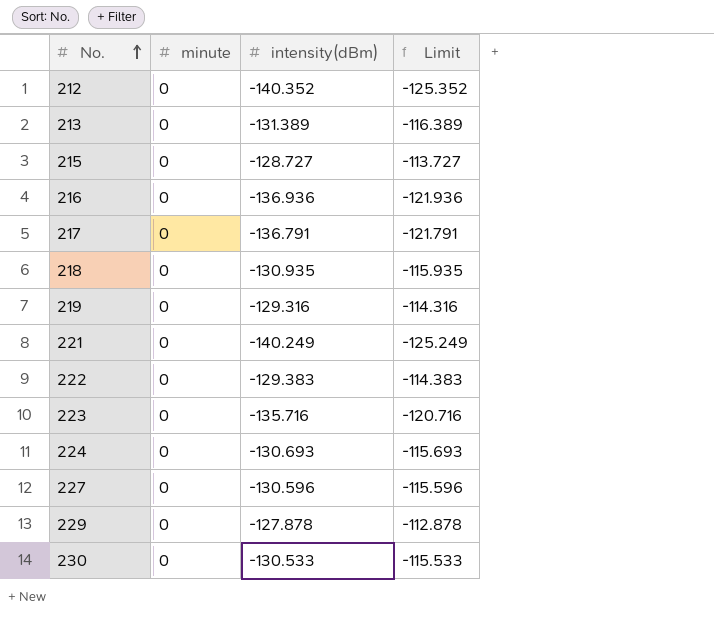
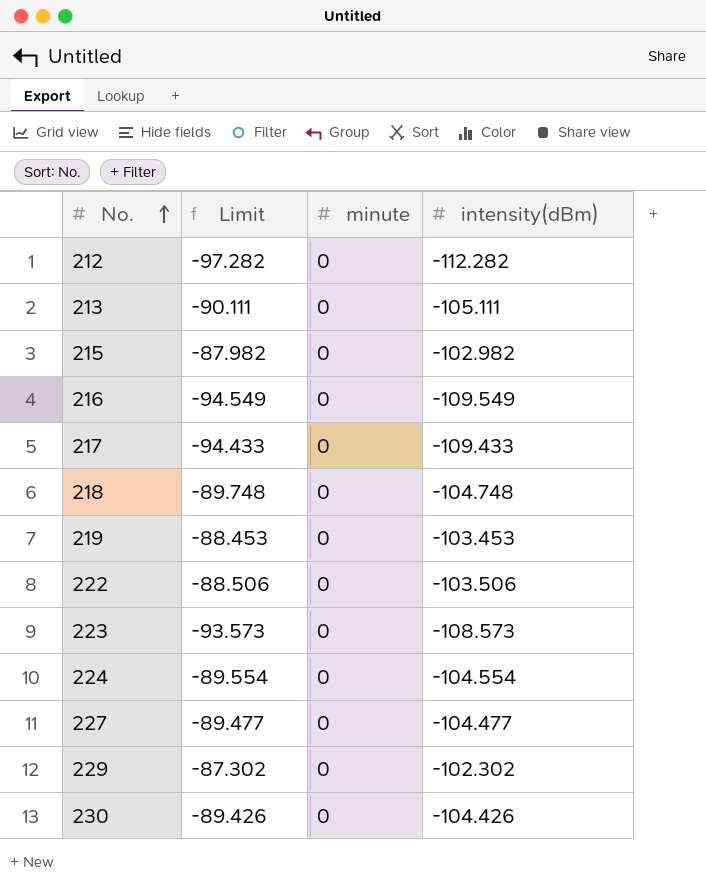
column Limit | position: 4 -> 2
row 221: 0 | -140.249 | -125.249 -> none
212 | Limit: -125.352 -> -97.282
212 | intensity(dBm): -140.352 -> -112.282
213 | Limit: -116.389 -> -90.111
213 | intensity(dBm): -131.389 -> -105.111
215 | Limit: -113.727 -> -87.982
215 | intensity(dBm): -128.727 -> -102.982
216 | Limit: -121.936 -> -94.549
216 | intensity(dBm): -136.936 -> -109.549
217 | Limit: -121.791 -> -94.433
217 | intensity(dBm): -136.791 -> -109.433
218 | Limit: -115.935 -> -89.748
218 | intensity(dBm): -130.935 -> -104.748
219 | Limit: -114.316 -> -88.453
219 | intensity(dBm): -129.316 -> -103.453
222 | Limit: -114.383 -> -88.506
222 | intensity(dBm): -129.383 -> -103.506
223 | Limit: -120.716 -> -93.573
223 | intensity(dBm): -135.716 -> -108.573
224 | Limit: -115.693 -> -89.554
224 | intensity(dBm): -130.693 -> -104.554
227 | Limit: -115.596 -> -89.477
227 | intensity(dBm): -130.596 -> -104.477
229 | Limit: -112.878 -> -87.302
229 | intensity(dBm): -127.878 -> -102.302
230 | Limit: -115.533 -> -89.426
230 | intensity(dBm): -130.533 -> -104.426

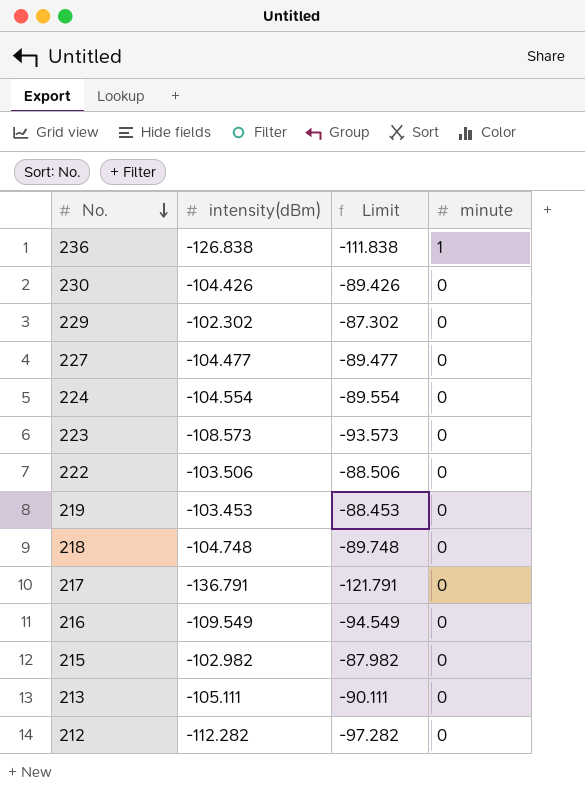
row order: No. ascending -> No. descending
column intensity(dBm) | position: 4 -> 2
row 236: none -> -126.838 | -111.838 | 1
217 | intensity(dBm): -109.433 -> -136.791
217 | Limit: -94.433 -> -121.791

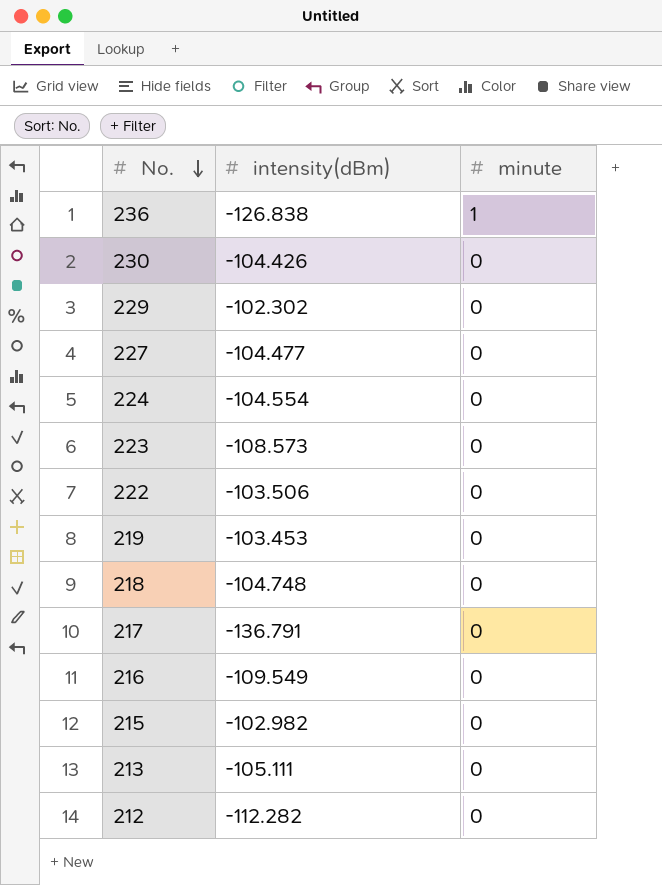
column Limit | formula: [intensity(dBm)] + 15 -> none

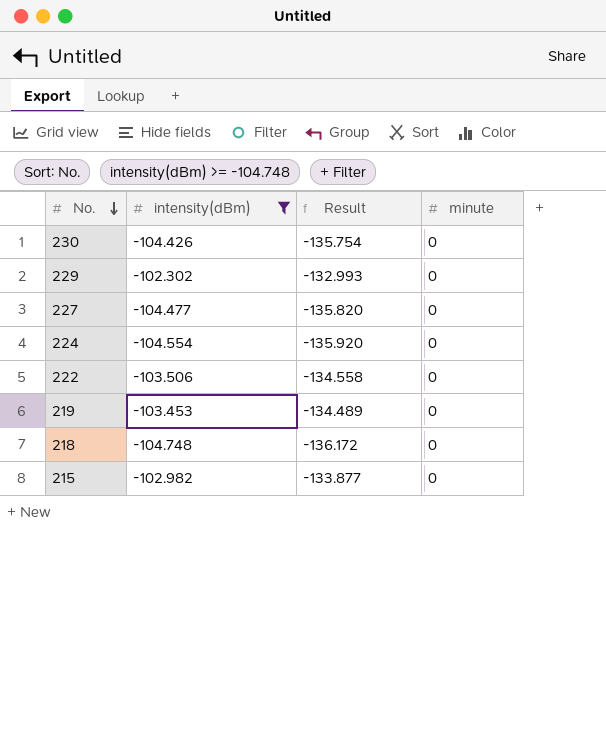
filter: none -> intensity(dBm) >= -104.748
column Result | formula: none -> [intensity(dBm)] * 1.3

